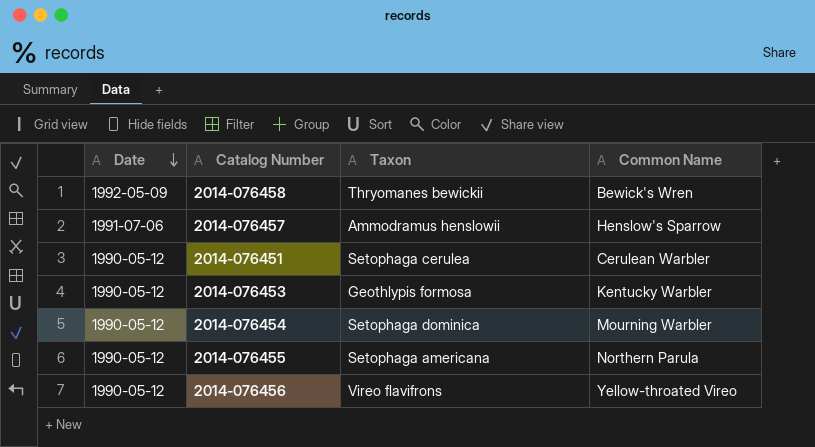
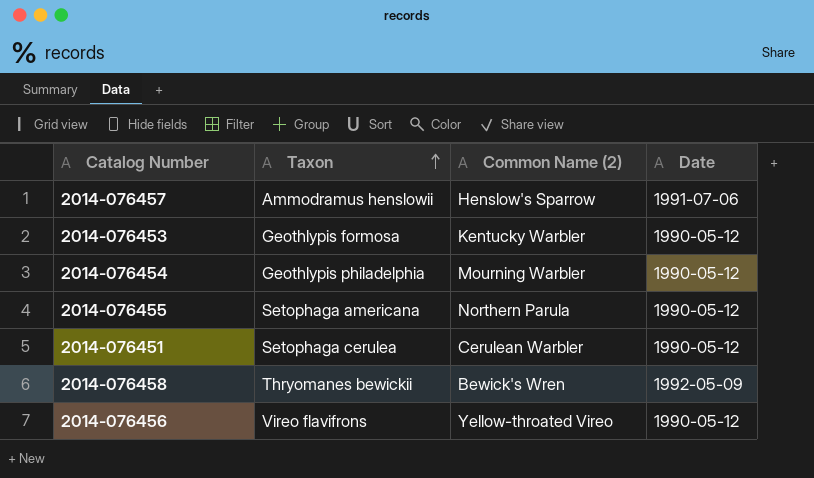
row order: Date descending -> Taxon ascending
column name: Common Name -> Common Name (2)
column Date | position: 1 -> 4
2014-076454 | Taxon: Setophaga dominica -> Geothlypis philadelphia

